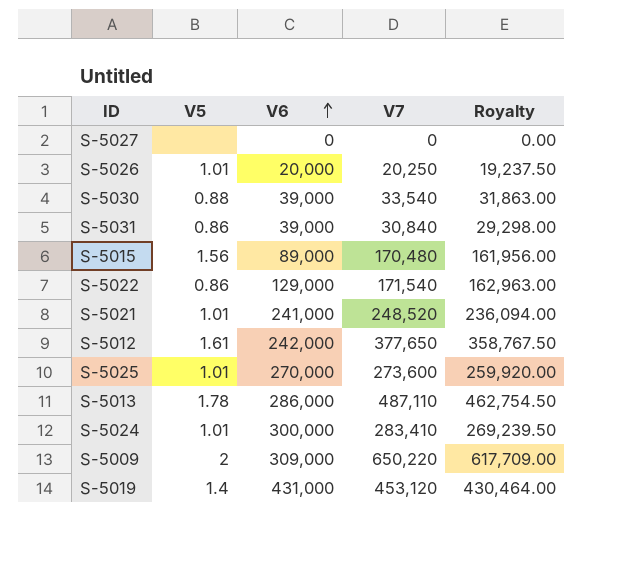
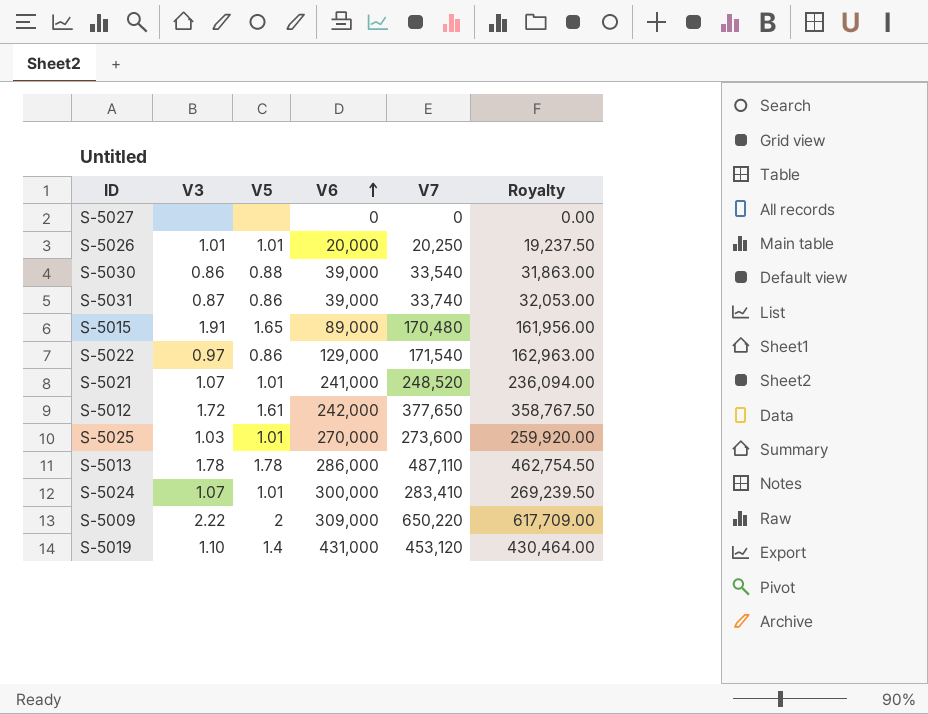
column V3 | position: none -> 2
S-5031 | V7: 30,840 -> 33,740
S-5031 | Royalty: 29,298.00 -> 32,053.00
S-5015 | V5: 1.56 -> 1.65

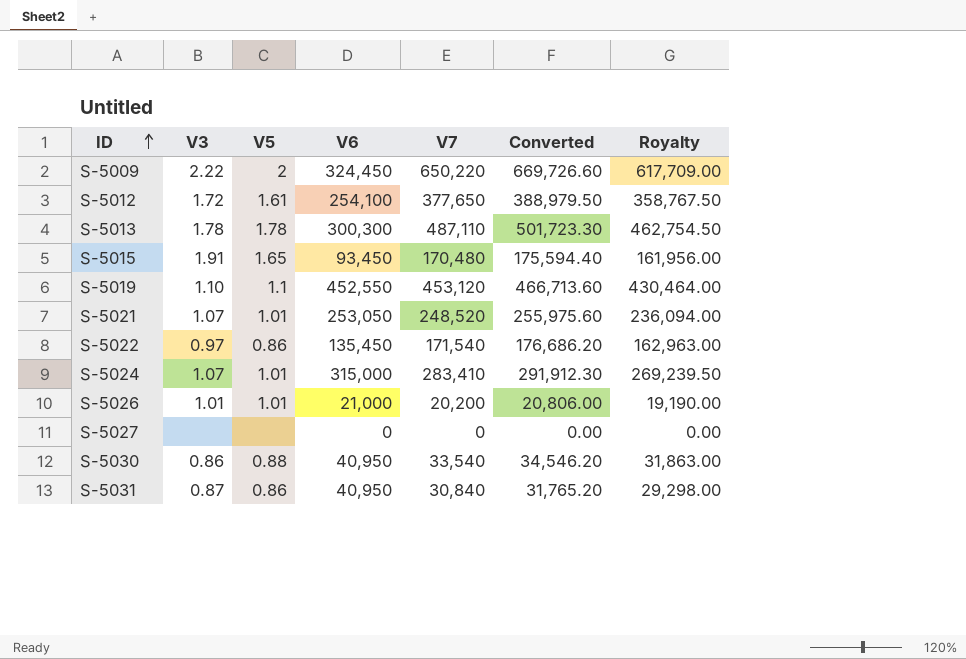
row order: V6 ascending -> ID ascending
column Converted | formula: none -> [V7] * 1.03
row S-5025: 1.03 | 1.01 | 270,000 | 273,600 | 259,920.00 -> none
S-5009 | V6: 309,000 -> 324,450
S-5012 | V6: 242,000 -> 254,100
S-5013 | V6: 286,000 -> 300,300
S-5015 | V6: 89,000 -> 93,450
S-5019 | V5: 1.4 -> 1.1
S-5019 | V6: 431,000 -> 452,550
S-5021 | V6: 241,000 -> 253,050
S-5022 | V6: 129,000 -> 135,450
S-5024 | V6: 300,000 -> 315,000
S-5026 | V6: 20,000 -> 21,000
S-5026 | V7: 20,250 -> 20,200
S-5026 | Royalty: 19,237.50 -> 19,190.00
S-5030 | V6: 39,000 -> 40,950
S-5031 | V6: 39,000 -> 40,950
S-5031 | V7: 33,740 -> 30,840
S-5031 | Royalty: 32,053.00 -> 29,298.00

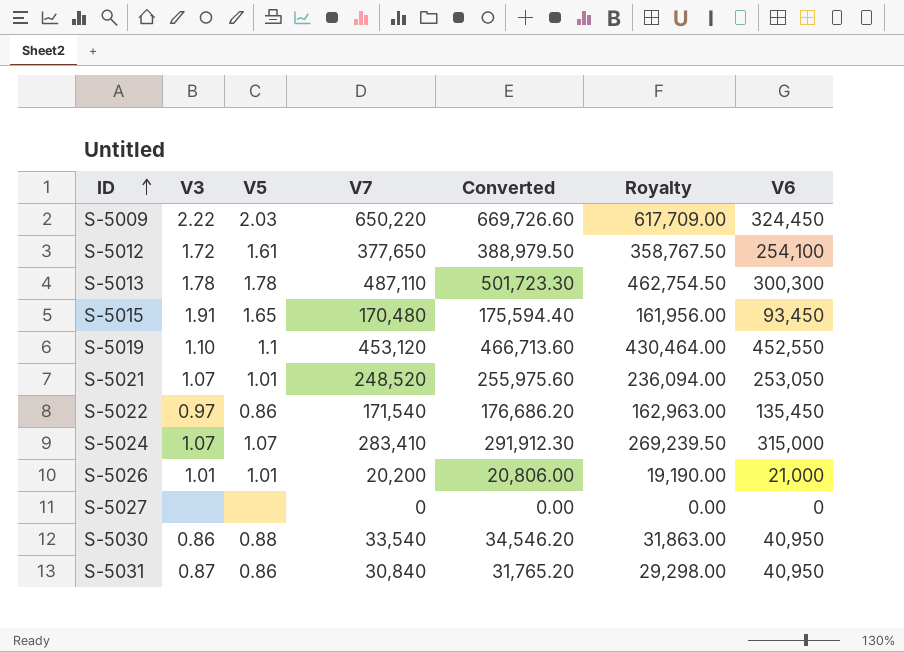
column V6 | position: 4 -> 7
S-5009 | V5: 2 -> 2.03
S-5024 | V5: 1.01 -> 1.07

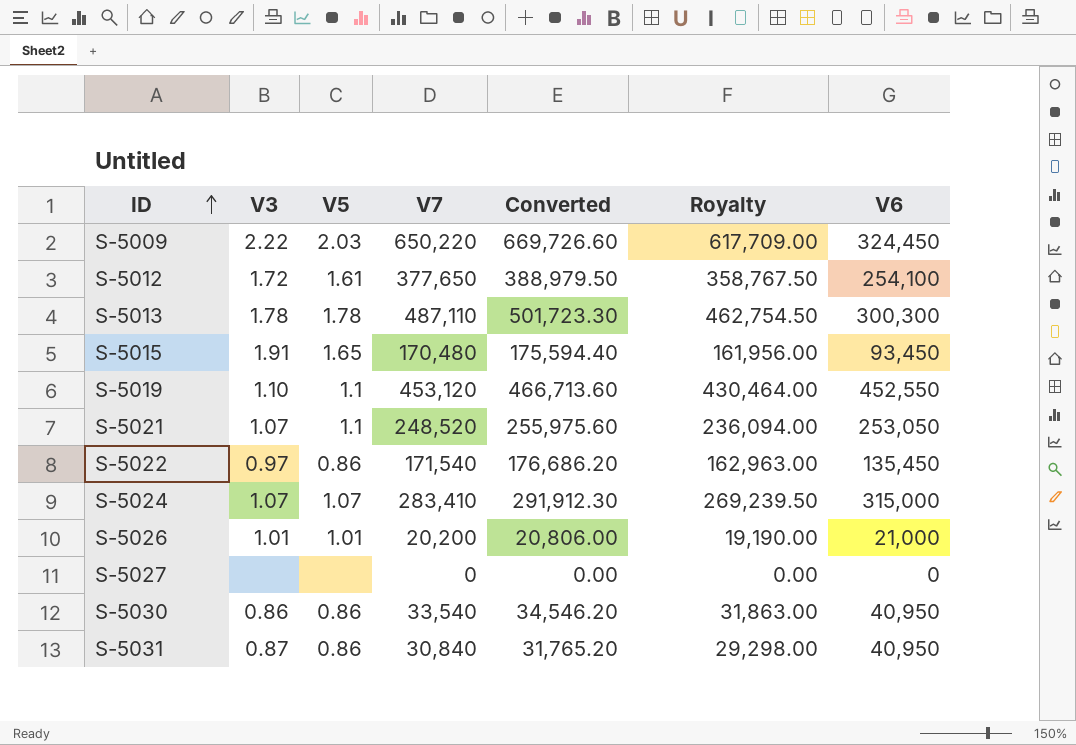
S-5021 | V5: 1.01 -> 1.1
S-5030 | V5: 0.88 -> 0.86

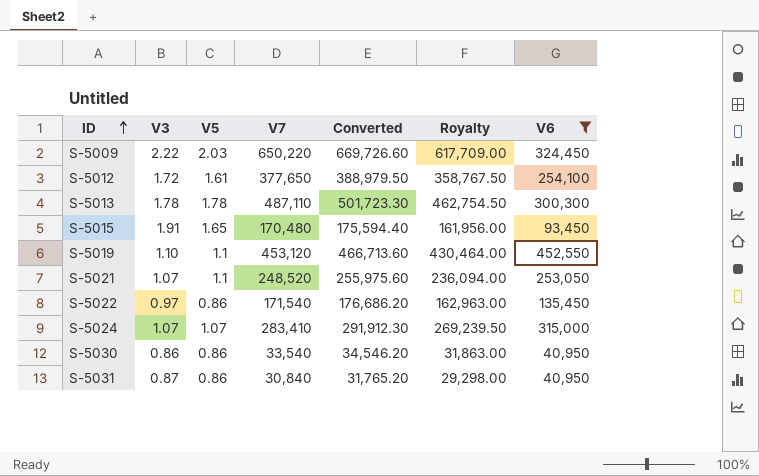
filter: none -> V6 >= 40,950

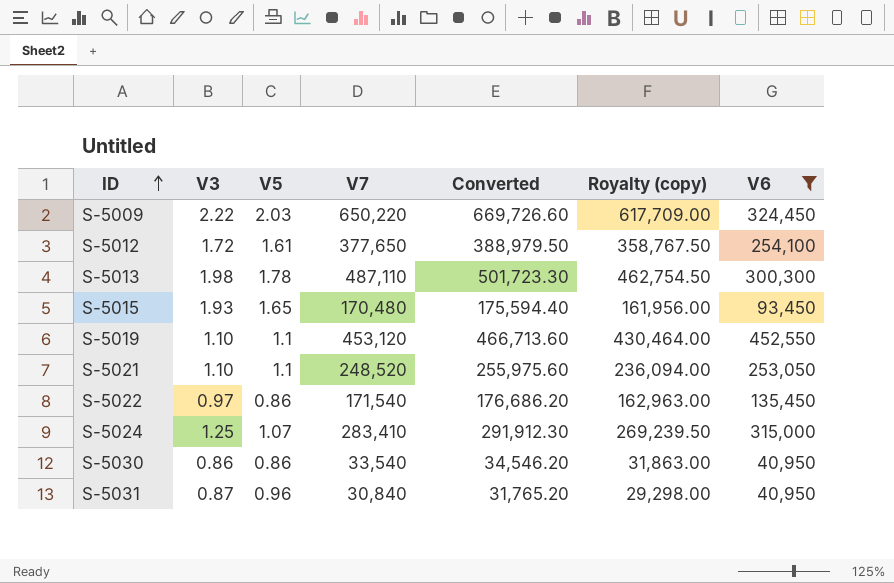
column name: Royalty -> Royalty (copy)
S-5013 | V3: 1.78 -> 1.98
S-5015 | V3: 1.91 -> 1.93
S-5021 | V3: 1.07 -> 1.10
S-5024 | V3: 1.07 -> 1.25
S-5031 | V5: 0.86 -> 0.96

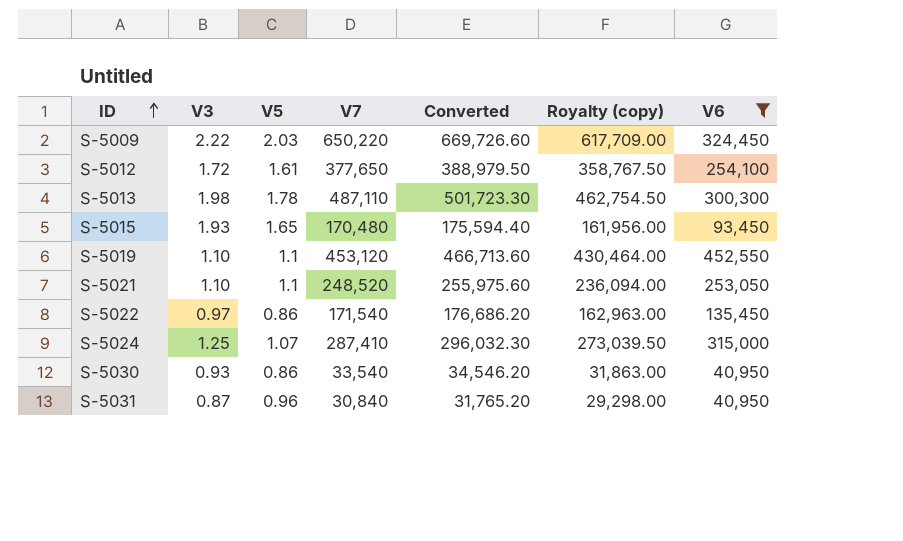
S-5024 | V7: 283,410 -> 287,410
S-5024 | Converted: 291,912.30 -> 296,032.30
S-5024 | Royalty (copy): 269,239.50 -> 273,039.50
S-5030 | V3: 0.86 -> 0.93

